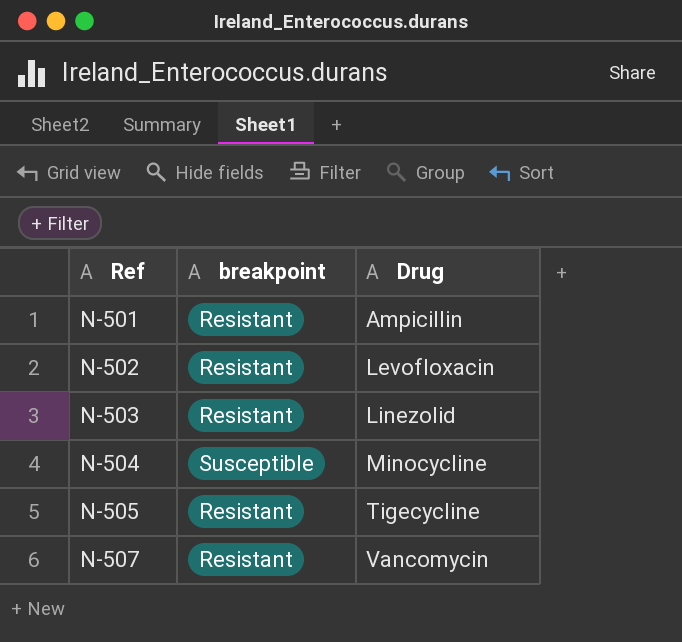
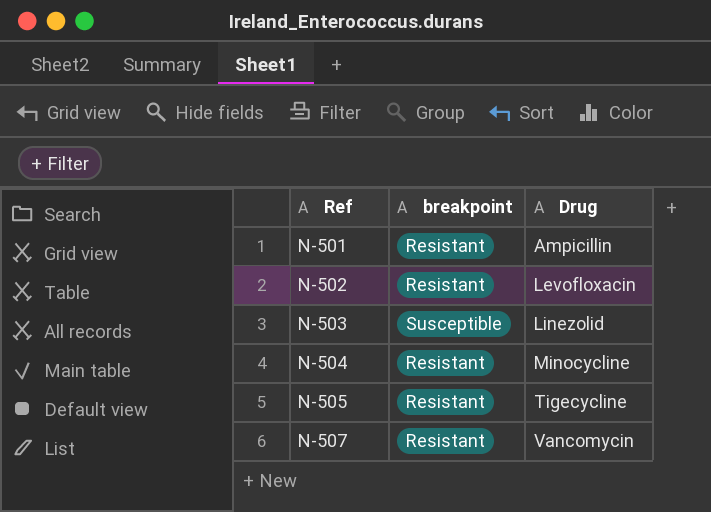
N-503 | breakpoint: Resistant -> Susceptible
N-504 | breakpoint: Susceptible -> Resistant

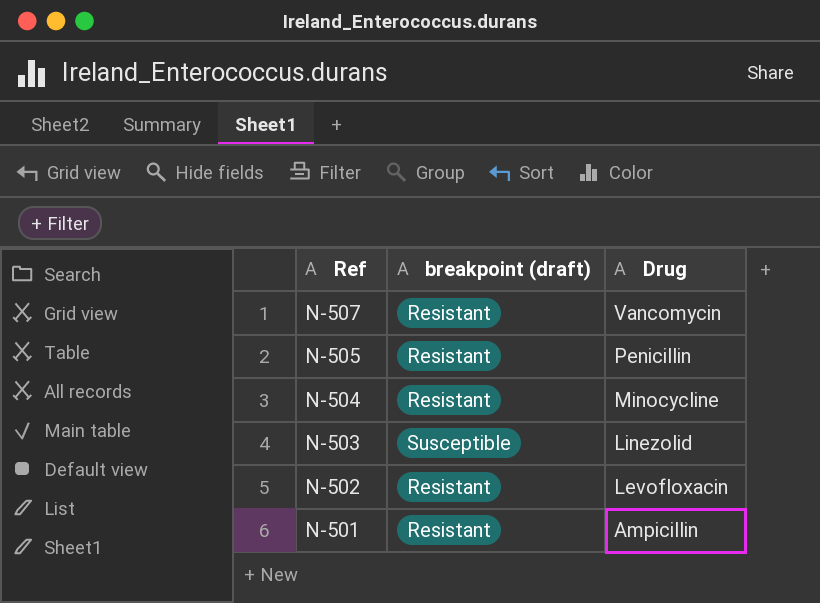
row order: Ref ascending -> Ref descending
column name: breakpoint -> breakpoint (draft)
N-505 | Drug: Tigecycline -> Penicillin

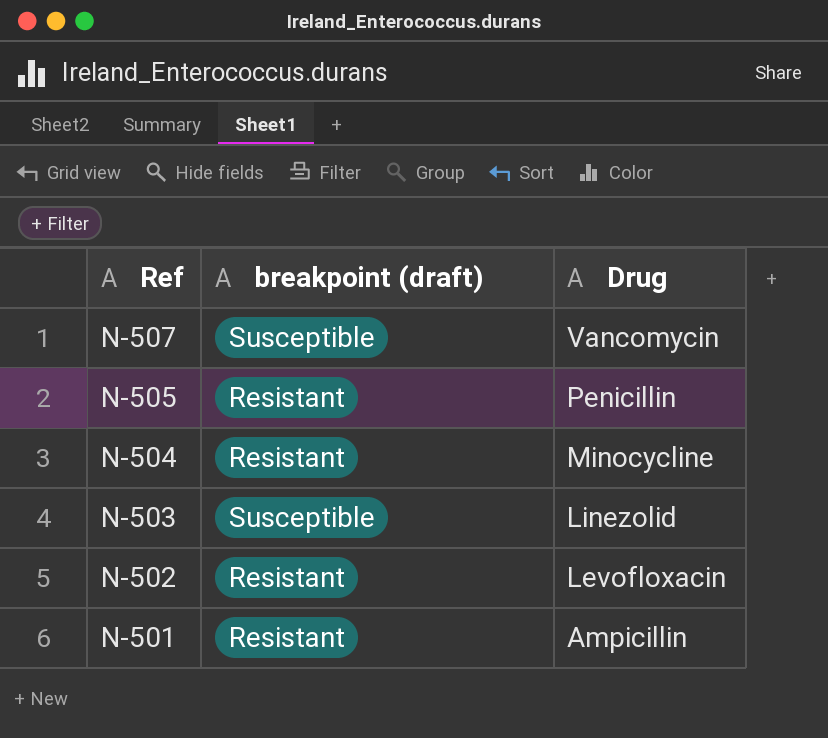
N-507 | breakpoint (draft): Resistant -> Susceptible

